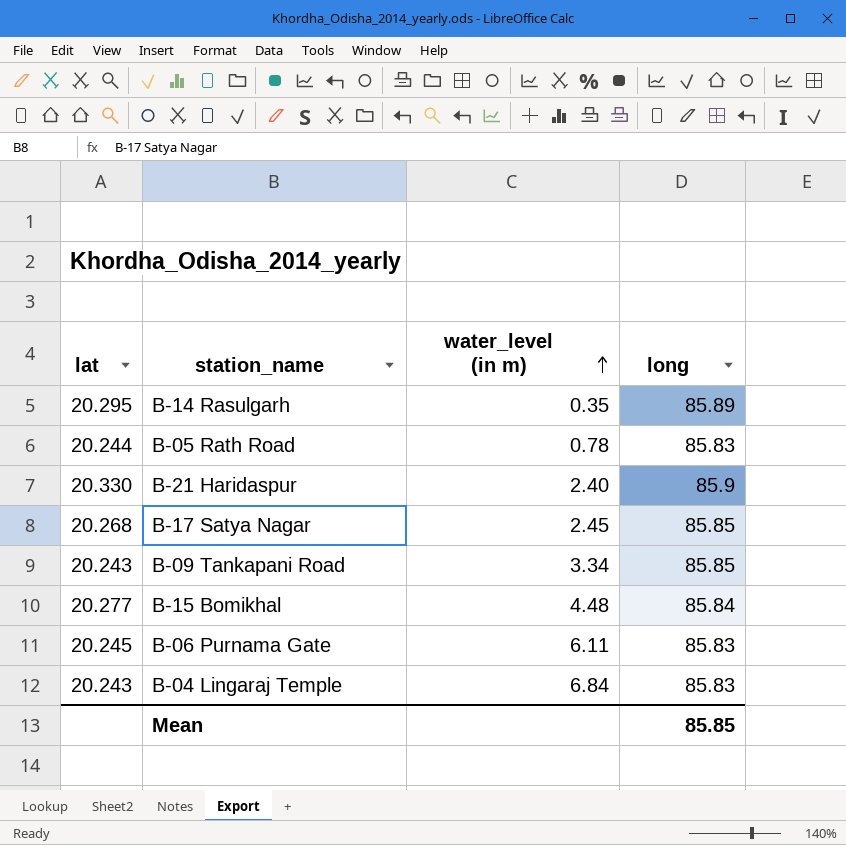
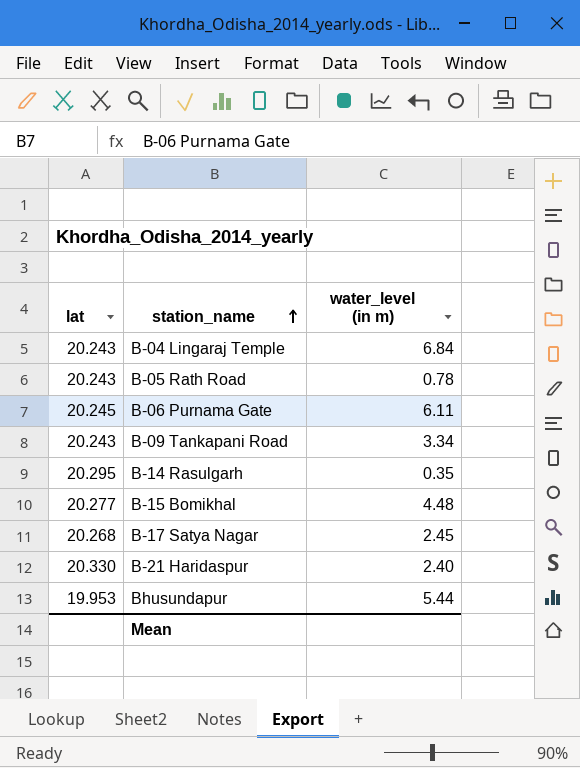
row order: water_level (in m) ascending -> station_name ascending
column long | position: 4 -> none
B-05 Rath Road | lat: 20.244 -> 20.243
row Bhusundapur: none -> 19.953 | 5.44

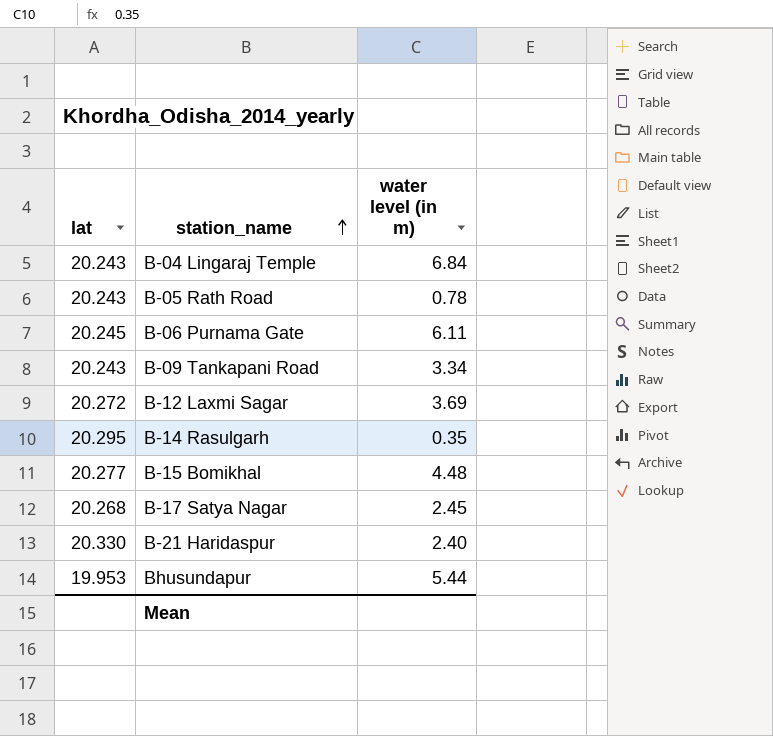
column name: water_level (in m) -> water level (in m)
row B-12 Laxmi Sagar: none -> 20.272 | 3.69

